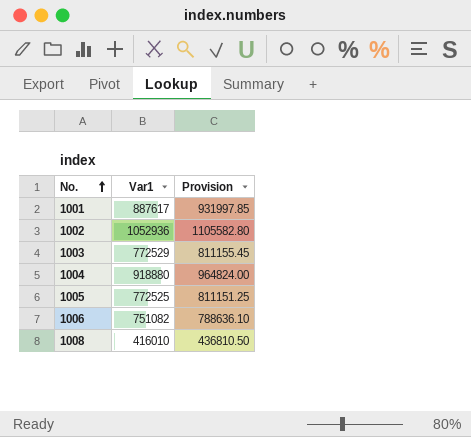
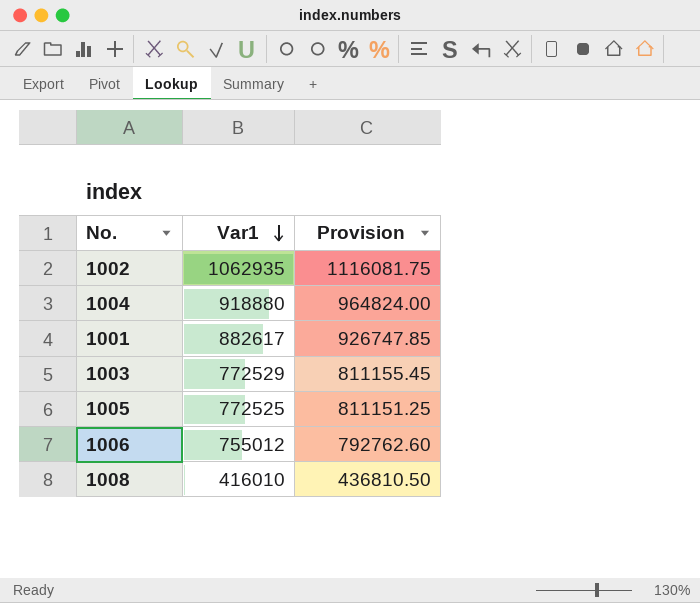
row order: No. ascending -> Var1 descending
1002 | Var1: 1052936 -> 1062935
1002 | Provision: 1105582.80 -> 1116081.75
1001 | Var1: 887617 -> 882617
1001 | Provision: 931997.85 -> 926747.85
1006 | Var1: 751082 -> 755012
1006 | Provision: 788636.10 -> 792762.60

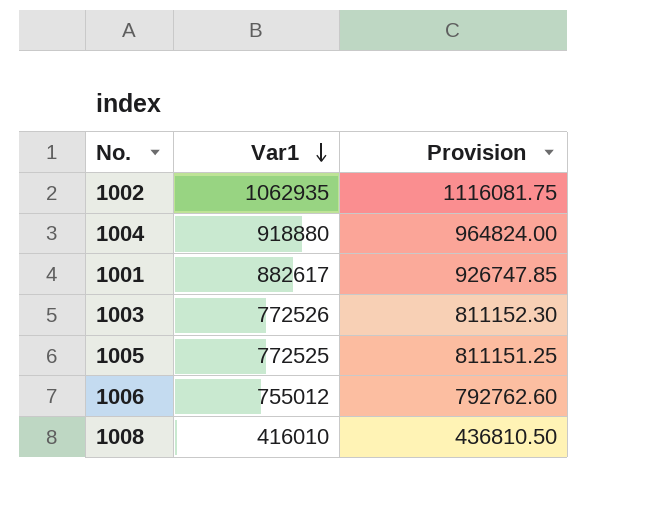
1003 | Var1: 772529 -> 772526
1003 | Provision: 811155.45 -> 811152.30

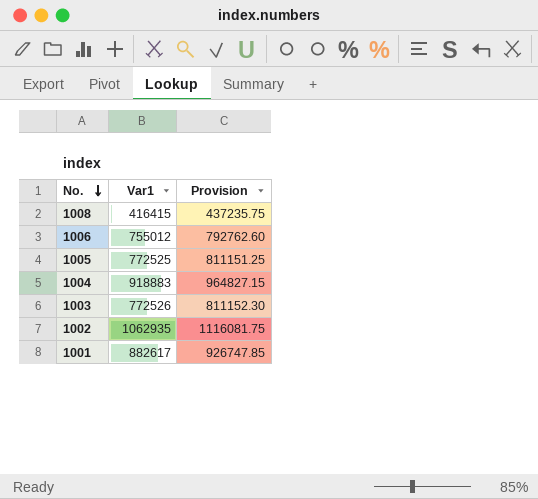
row order: Var1 descending -> No. descending
1008 | Var1: 416010 -> 416415
1008 | Provision: 436810.50 -> 437235.75
1004 | Var1: 918880 -> 918883
1004 | Provision: 964824.00 -> 964827.15

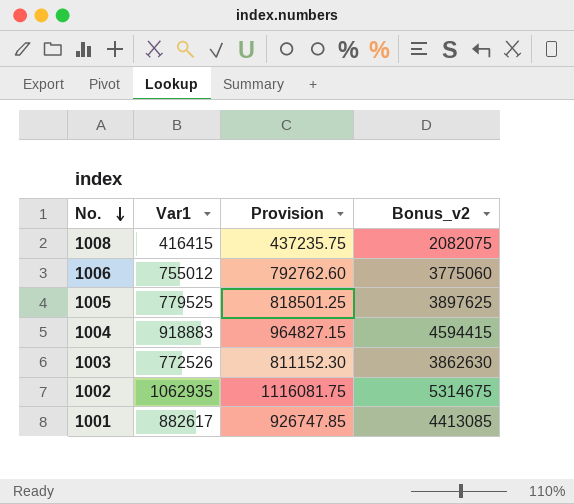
column Bonus_v2 | formula: none -> [Var1] * 5
1005 | Var1: 772525 -> 779525
1005 | Provision: 811151.25 -> 818501.25

